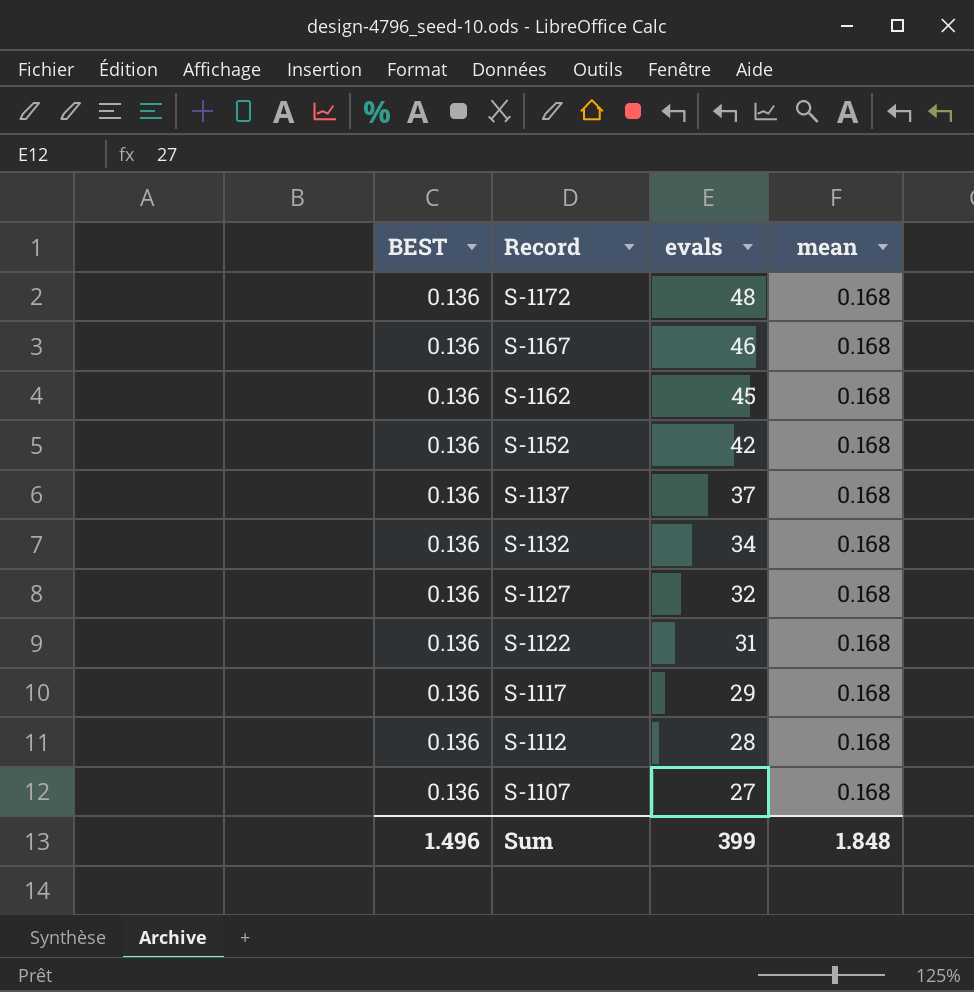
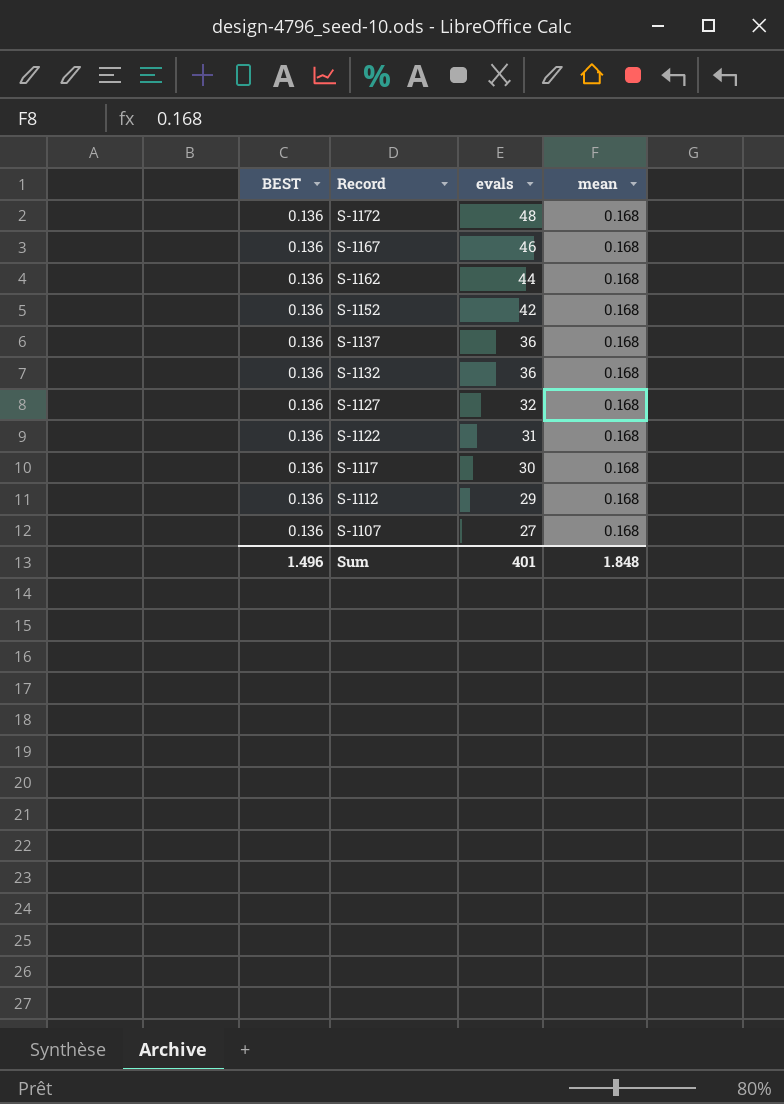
S-1162 | evals: 45 -> 44
S-1137 | evals: 37 -> 36
S-1132 | evals: 34 -> 36
S-1117 | evals: 29 -> 30
S-1112 | evals: 28 -> 29
Sum | evals: 399 -> 401

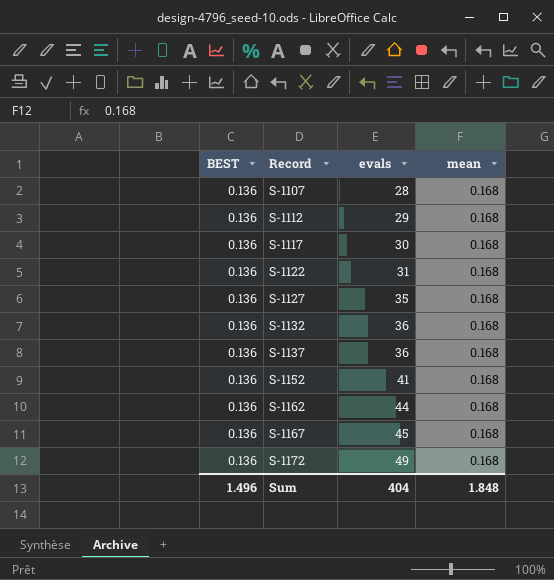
row order: Record descending -> Record ascending
S-1107 | evals: 27 -> 28
S-1127 | evals: 32 -> 35
S-1152 | evals: 42 -> 41
S-1167 | evals: 46 -> 45
S-1172 | evals: 48 -> 49
Sum | evals: 401 -> 404

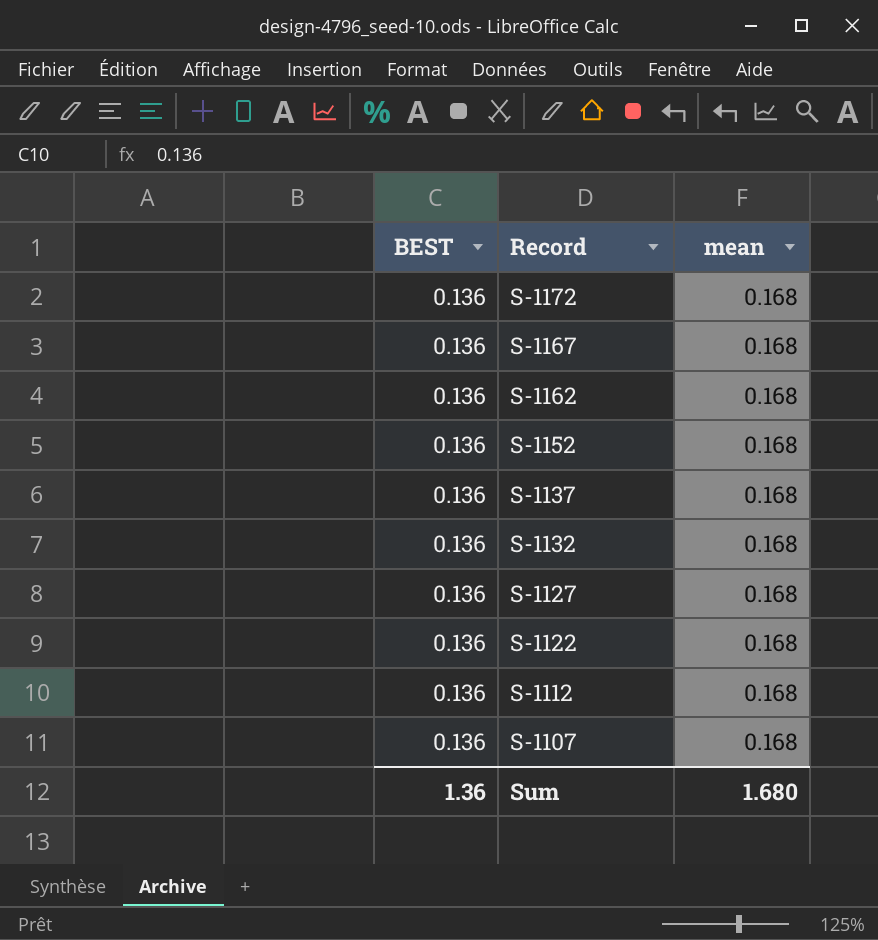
row order: Record ascending -> Record descending
column evals | position: 3 -> none
row S-1117: 0.136 | 30 | 0.168 -> none
Sum | BEST: 1.496 -> 1.36
Sum | mean: 1.848 -> 1.680

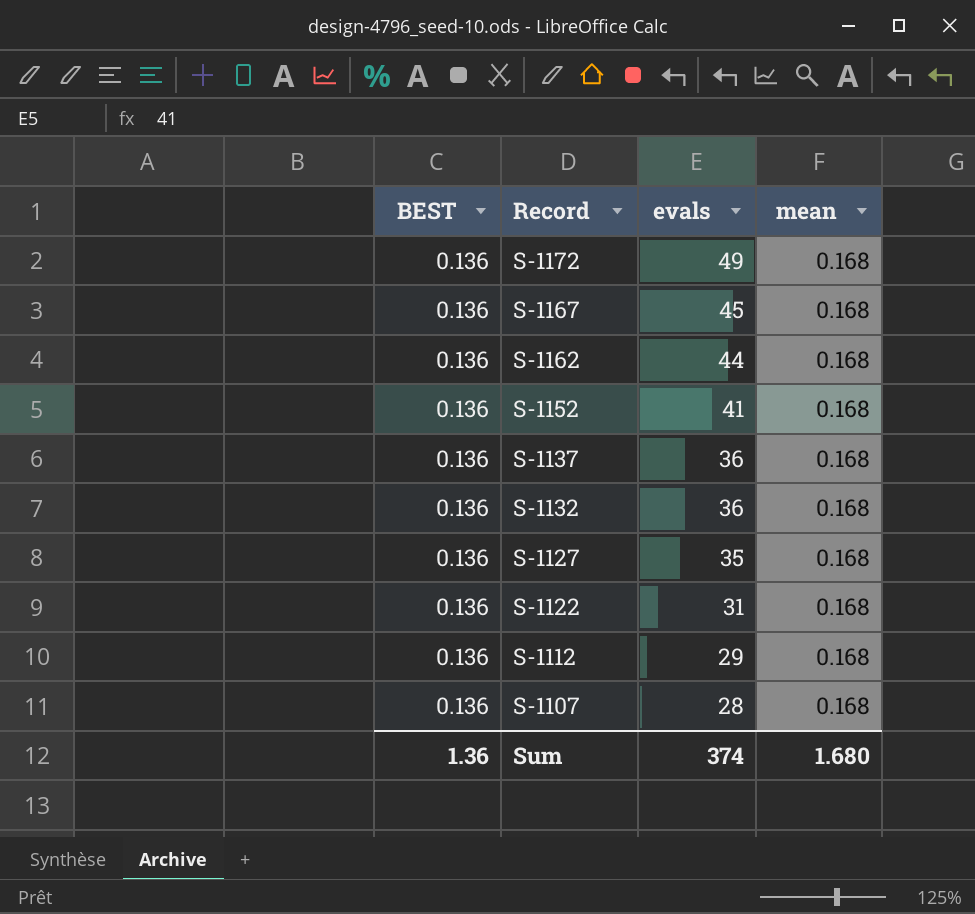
column evals | position: none -> 3

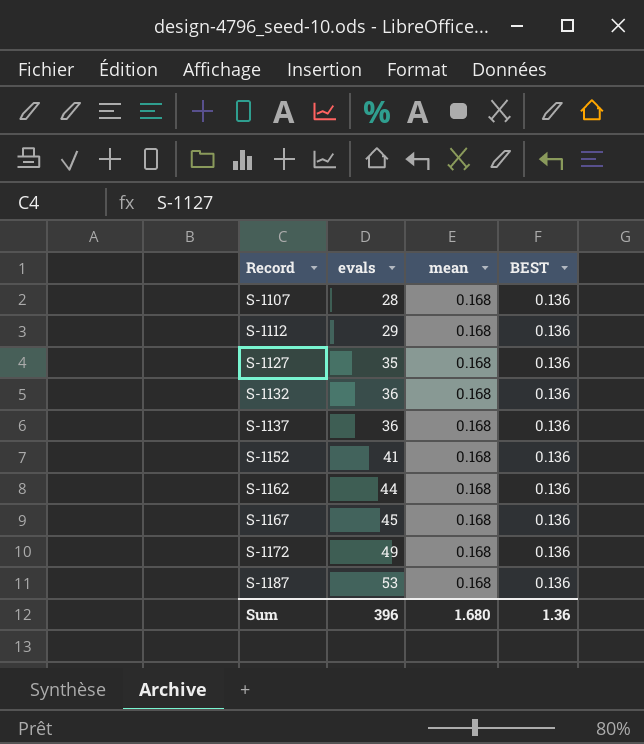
row order: Record descending -> Record ascending
column BEST | position: 1 -> 4
row S-1122: 0.136 | 31 | 0.168 -> none
row S-1187: none -> 53 | 0.168 | 0.136
Sum | evals: 374 -> 396

